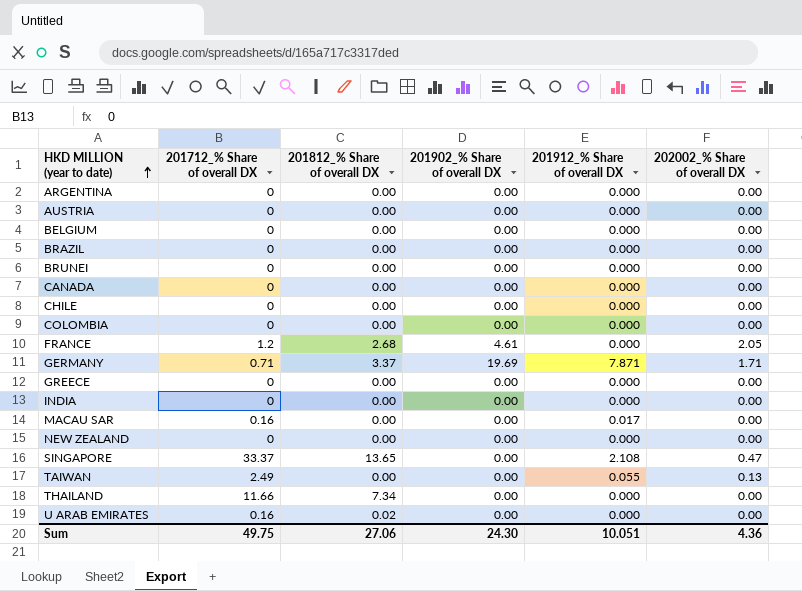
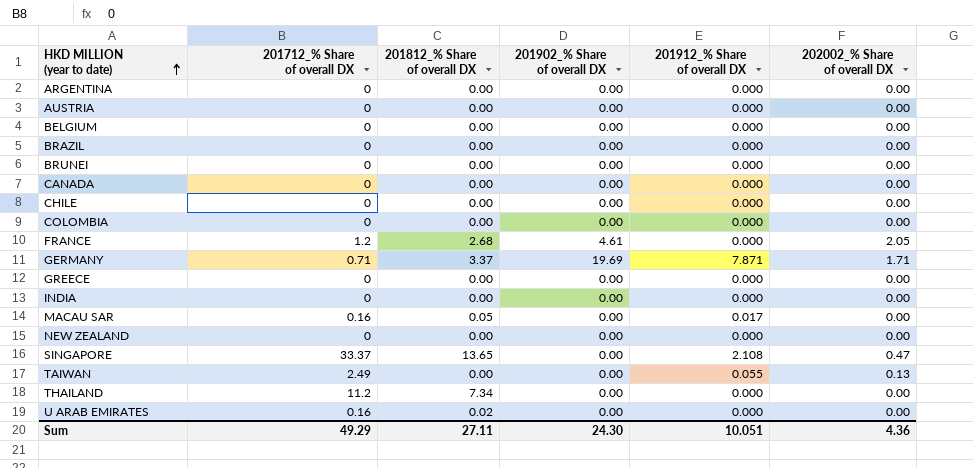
MACAU SAR | 201812_% Share of overall DX: 0.00 -> 0.05
THAILAND | 201712_% Share of overall DX: 11.66 -> 11.2
Sum | 201712_% Share of overall DX: 49.75 -> 49.29
Sum | 201812_% Share of overall DX: 27.06 -> 27.11

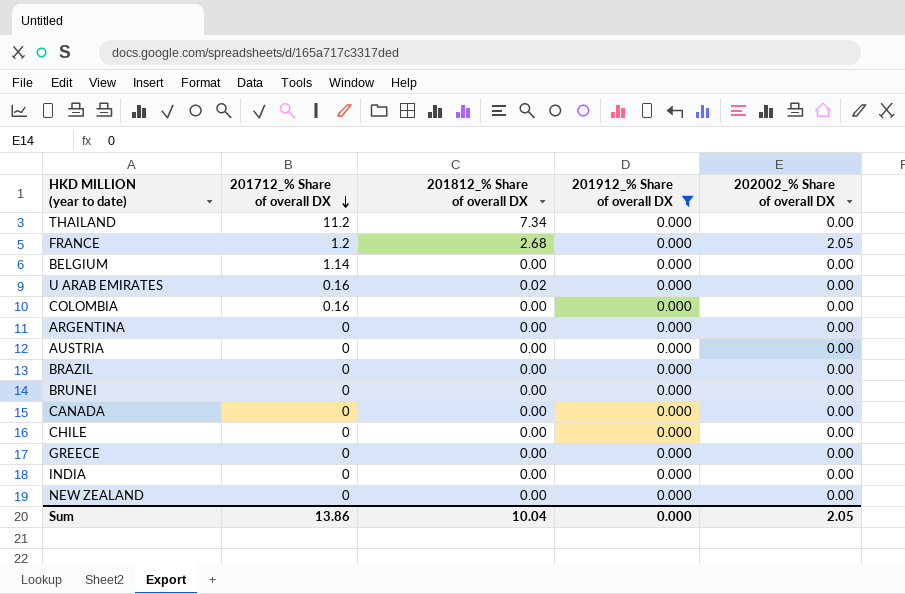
filter: none -> 201912_% Share of overall DX = 0.000
row order: HKD MILLION (year to date) ascending -> 201712_% Share of overall DX descending
column 201902_% Share of overall DX | position: 4 -> none
BELGIUM | 201712_% Share of overall DX: 0 -> 1.14
COLOMBIA | 201712_% Share of overall DX: 0 -> 0.16
Sum | 201712_% Share of overall DX: 49.29 -> 13.86
Sum | 201812_% Share of overall DX: 27.11 -> 10.04
Sum | 201912_% Share of overall DX: 10.051 -> 0.000
Sum | 202002_% Share of overall DX: 4.36 -> 2.05

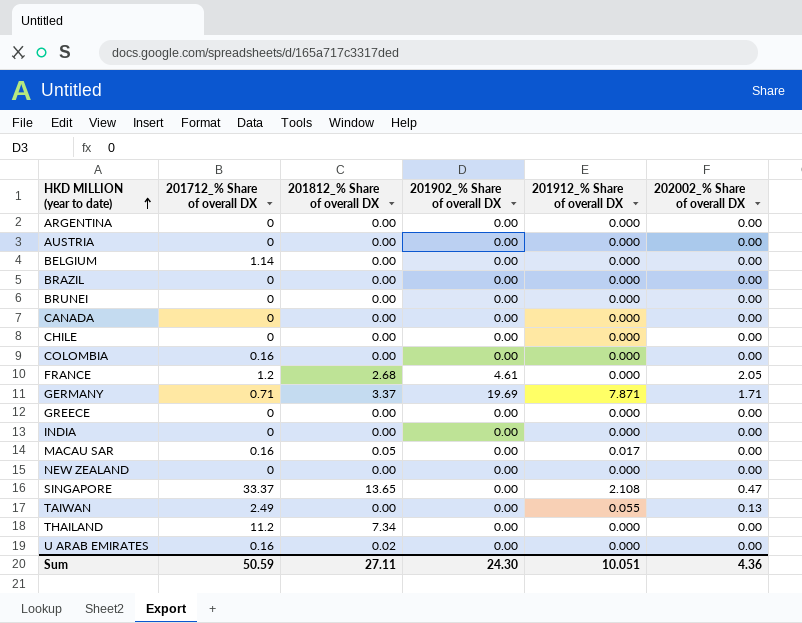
filter: 201912_% Share of overall DX = 0.000 -> none
row order: 201712_% Share of overall DX descending -> HKD MILLION (year to date) ascending
column 201902_% Share of overall DX | position: none -> 4
Sum | 201712_% Share of overall DX: 13.86 -> 50.59
Sum | 201812_% Share of overall DX: 10.04 -> 27.11
Sum | 201912_% Share of overall DX: 0.000 -> 10.051
Sum | 202002_% Share of overall DX: 2.05 -> 4.36

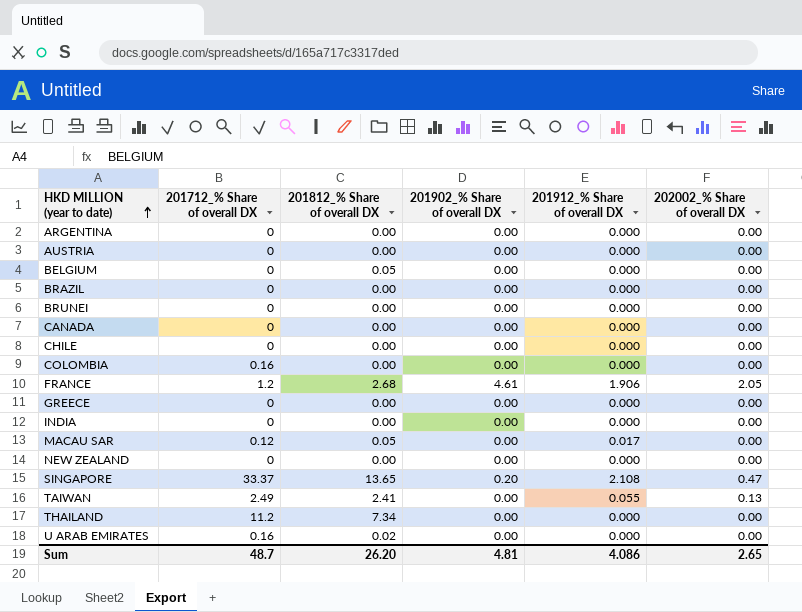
row GERMANY: 0.71 | 3.37 | 19.69 | 7.871 | 1.71 -> none
BELGIUM | 201712_% Share of overall DX: 1.14 -> 0
BELGIUM | 201812_% Share of overall DX: 0.00 -> 0.05
FRANCE | 201912_% Share of overall DX: 0.000 -> 1.906
MACAU SAR | 201712_% Share of overall DX: 0.16 -> 0.12
SINGAPORE | 201902_% Share of overall DX: 0.00 -> 0.20
TAIWAN | 201812_% Share of overall DX: 0.00 -> 2.41
Sum | 201712_% Share of overall DX: 50.59 -> 48.7
Sum | 201812_% Share of overall DX: 27.11 -> 26.20
Sum | 201902_% Share of overall DX: 24.30 -> 4.81
Sum | 201912_% Share of overall DX: 10.051 -> 4.086
Sum | 202002_% Share of overall DX: 4.36 -> 2.65

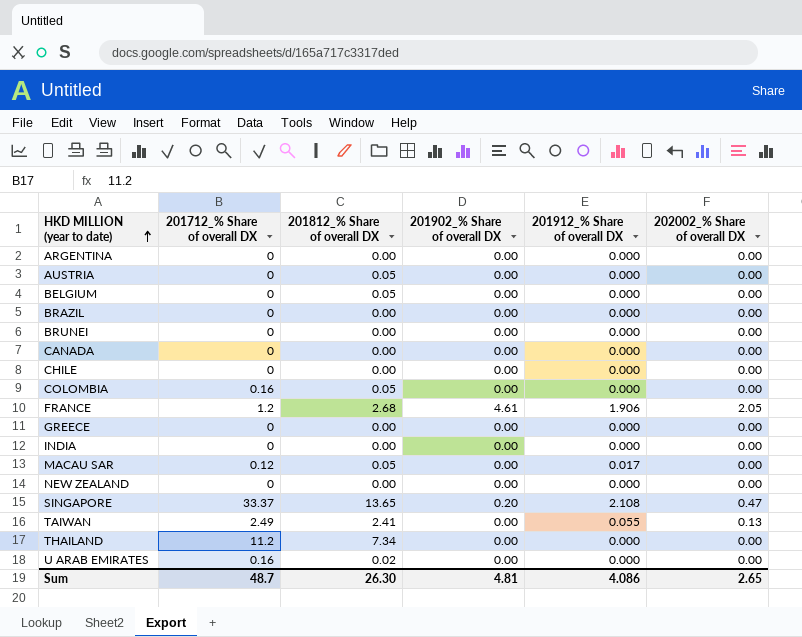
AUSTRIA | 201812_% Share of overall DX: 0.00 -> 0.05
COLOMBIA | 201812_% Share of overall DX: 0.00 -> 0.05
Sum | 201812_% Share of overall DX: 26.20 -> 26.30

